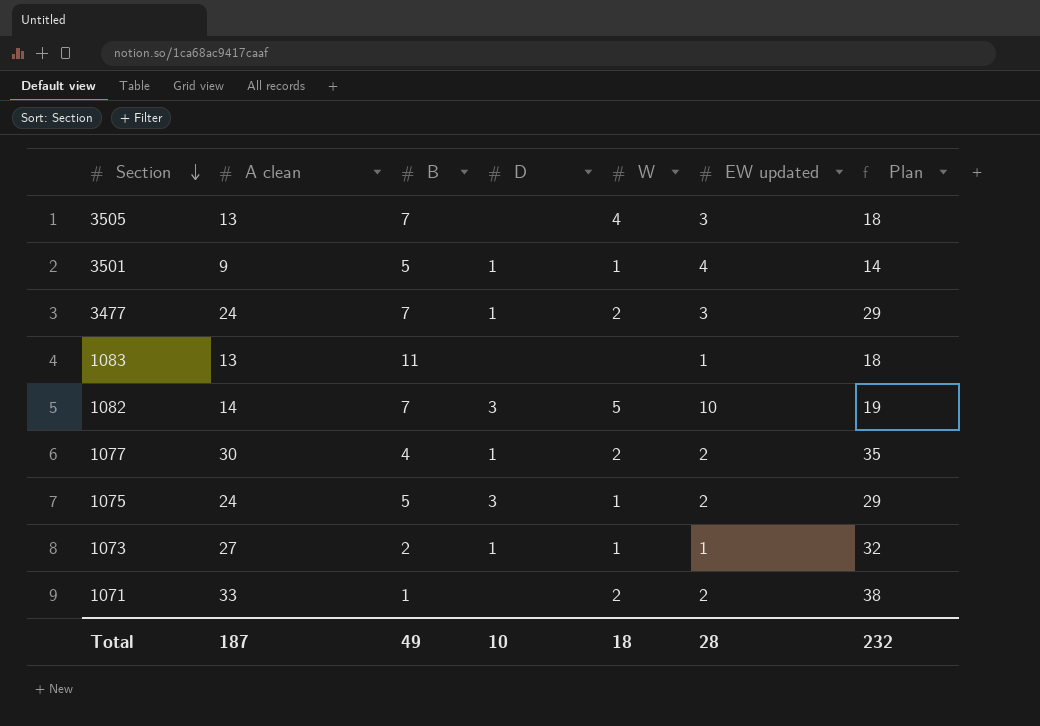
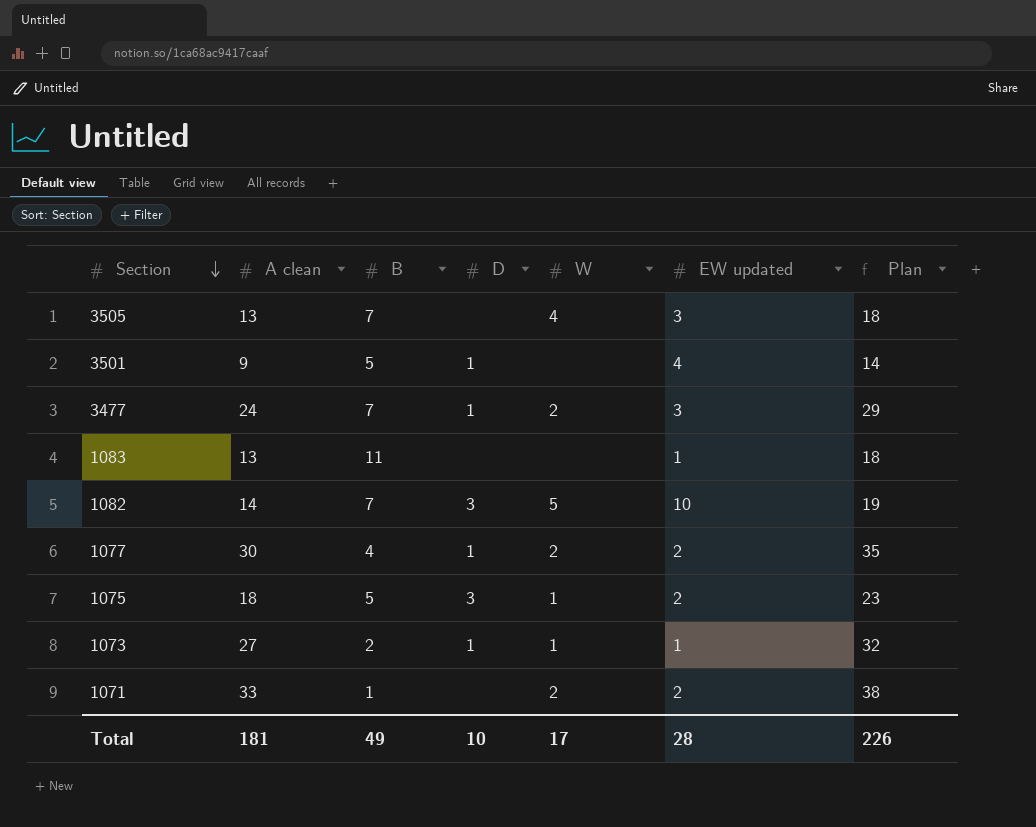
3501 | W: 1 -> none
1075 | A clean: 24 -> 18
1075 | Plan: 29 -> 23
Total | A clean: 187 -> 181
Total | W: 18 -> 17
Total | Plan: 232 -> 226

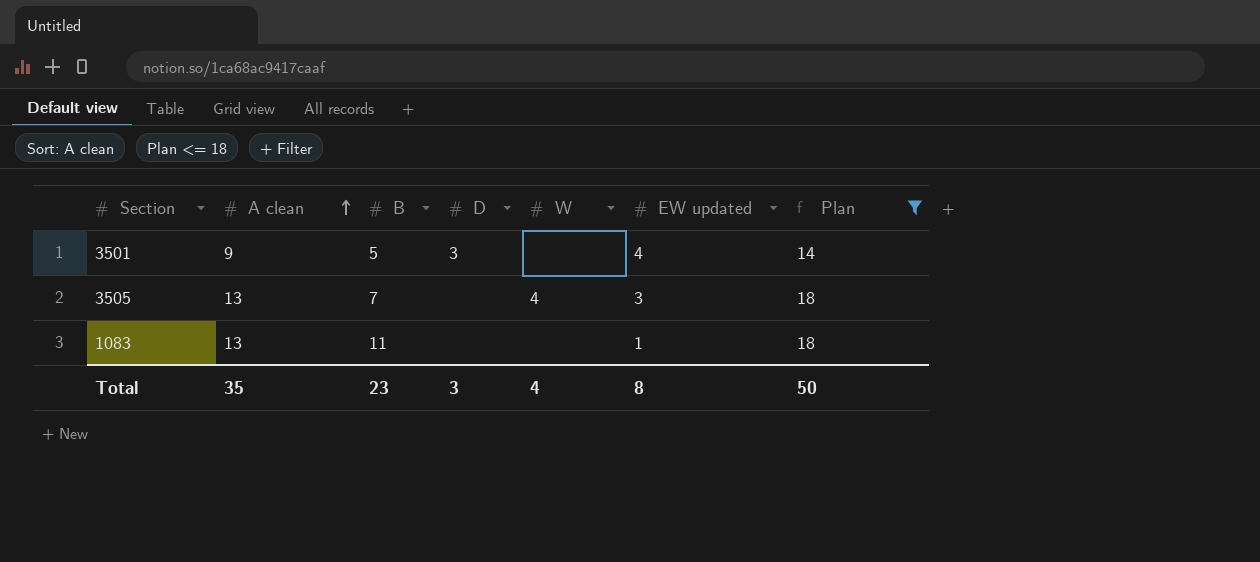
filter: none -> Plan <= 18
row order: Section descending -> A clean ascending
3501 | D: 1 -> 3
Total | A clean: 181 -> 35
Total | B: 49 -> 23
Total | D: 10 -> 3
Total | W: 17 -> 4
Total | EW updated: 28 -> 8
Total | Plan: 226 -> 50

